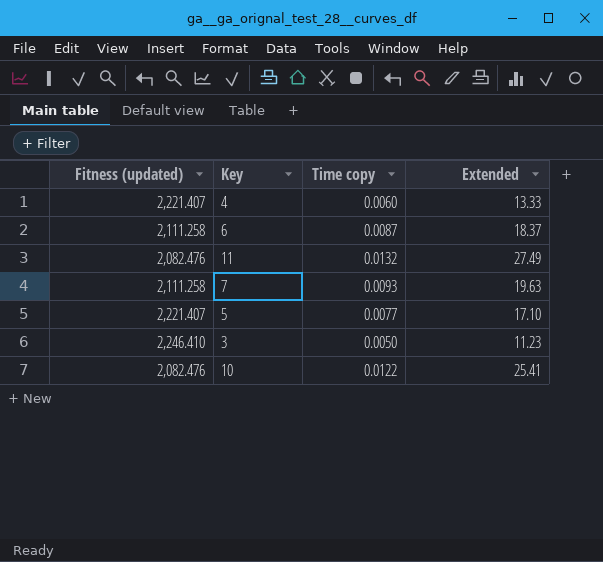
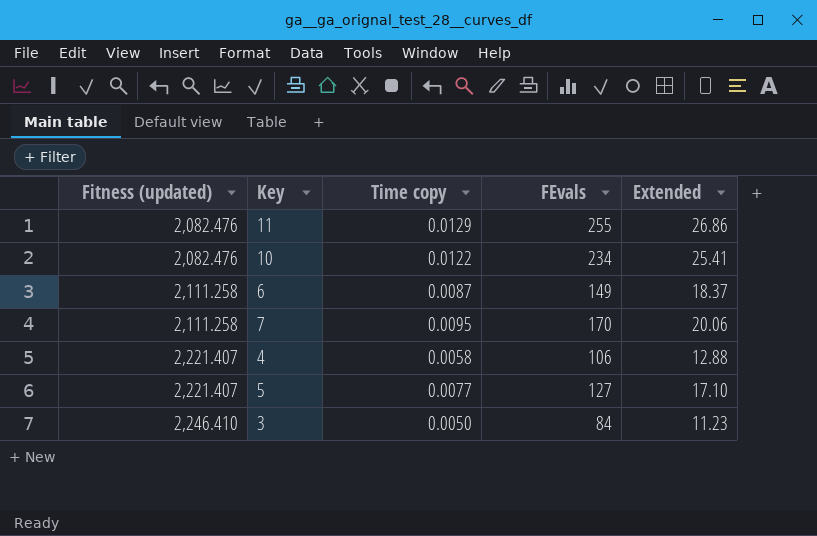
row order: none -> Fitness (updated) ascending
column FEvals | position: none -> 4
11 | Time copy: 0.0132 -> 0.0129
11 | Extended: 27.49 -> 26.86
7 | Time copy: 0.0093 -> 0.0095
7 | Extended: 19.63 -> 20.06
4 | Time copy: 0.0060 -> 0.0058
4 | Extended: 13.33 -> 12.88

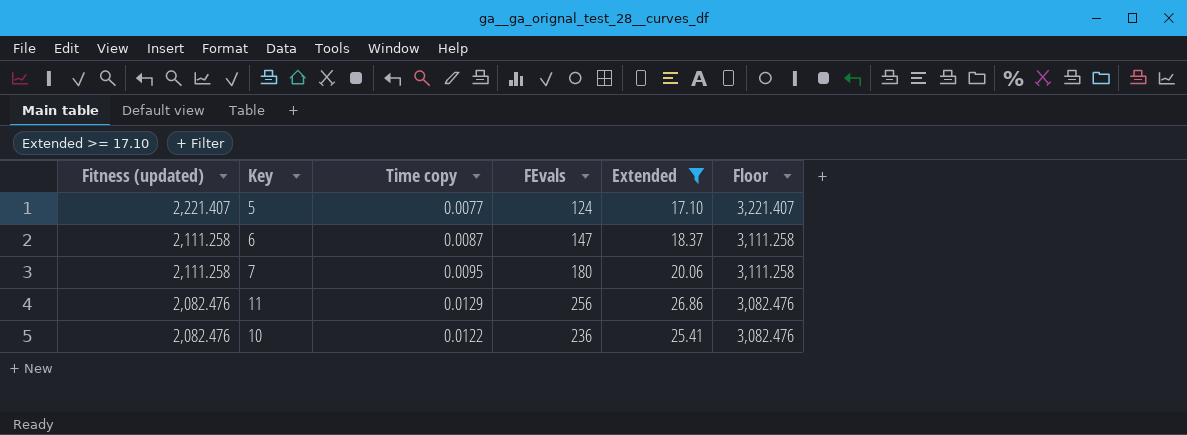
filter: none -> Extended >= 17.10
row order: Fitness (updated) ascending -> Fitness (updated) descending
column Floor | formula: none -> [Fitness (updated)] + 1000
5 | FEvals: 127 -> 124
6 | FEvals: 149 -> 147
7 | FEvals: 170 -> 180
11 | FEvals: 255 -> 256
10 | FEvals: 234 -> 236

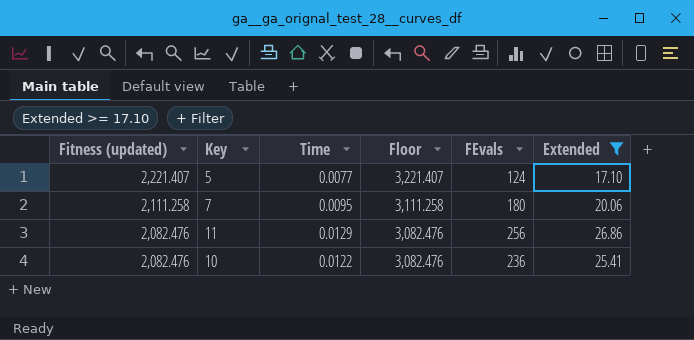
column name: Time copy -> Time
column Floor | position: 6 -> 4
row 6: 2,111.258 | 0.0087 | 147 | 18.37 | 3,111.258 -> none

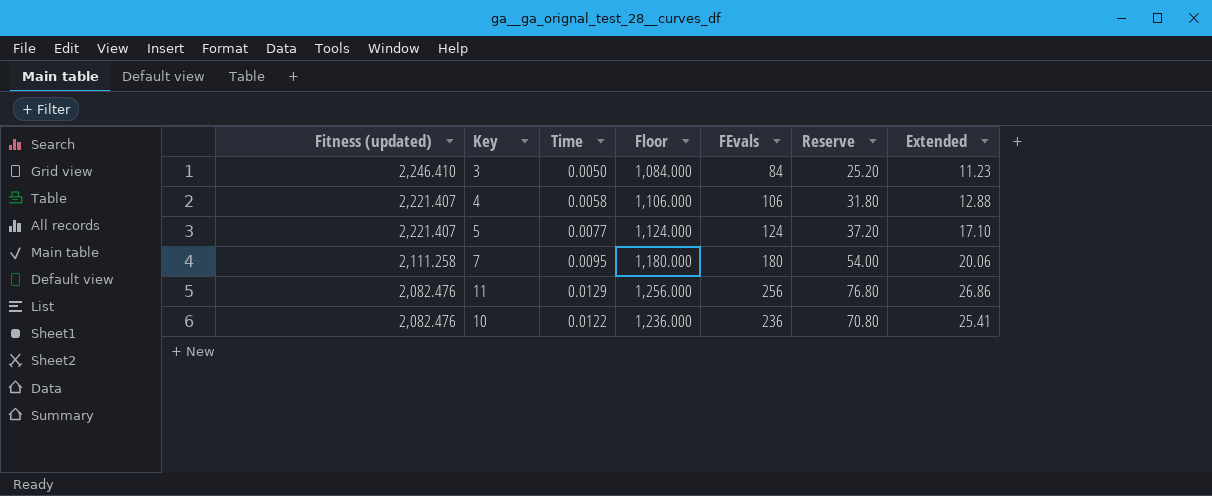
filter: Extended >= 17.10 -> none
column Floor | formula: [Fitness (updated)] + 1000 -> [FEvals] + 1000
column Reserve | formula: none -> [FEvals] * 0.3

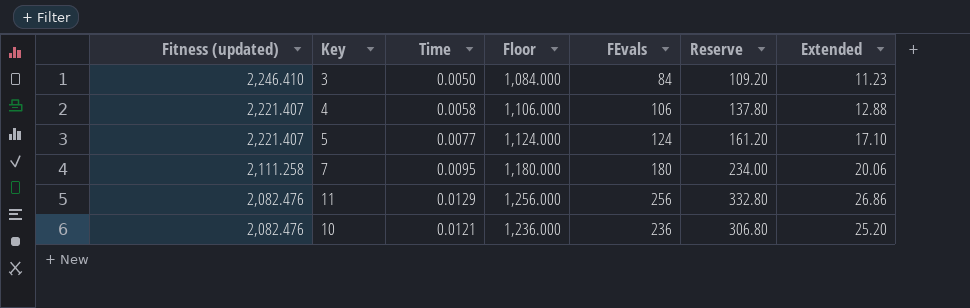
column Reserve | formula: [FEvals] * 0.3 -> [FEvals] * 1.3
10 | Time: 0.0122 -> 0.0121
10 | Extended: 25.41 -> 25.20

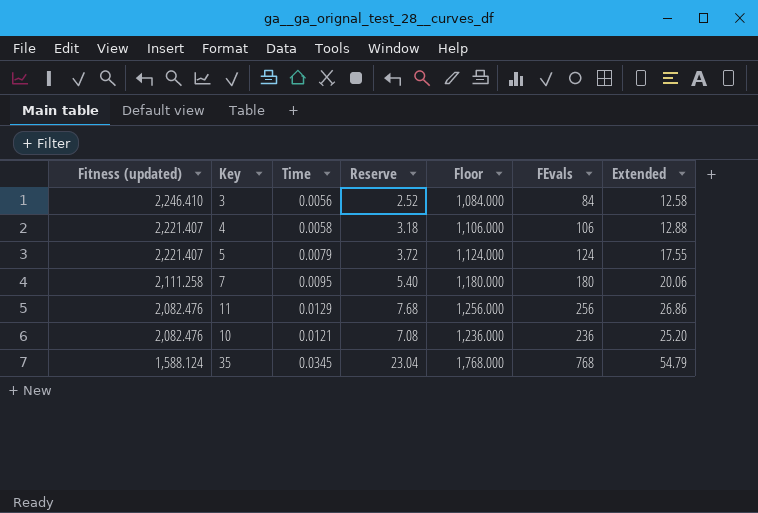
column Reserve | formula: [FEvals] * 1.3 -> [FEvals] * 0.03
column Reserve | position: 6 -> 4
3 | Time: 0.0050 -> 0.0056
3 | Extended: 11.23 -> 12.58
5 | Time: 0.0077 -> 0.0079
5 | Extended: 17.10 -> 17.55
row 35: none -> 1,588.124 | 0.0345 | 23.04 | 1,768.000 | 768 | 54.79

